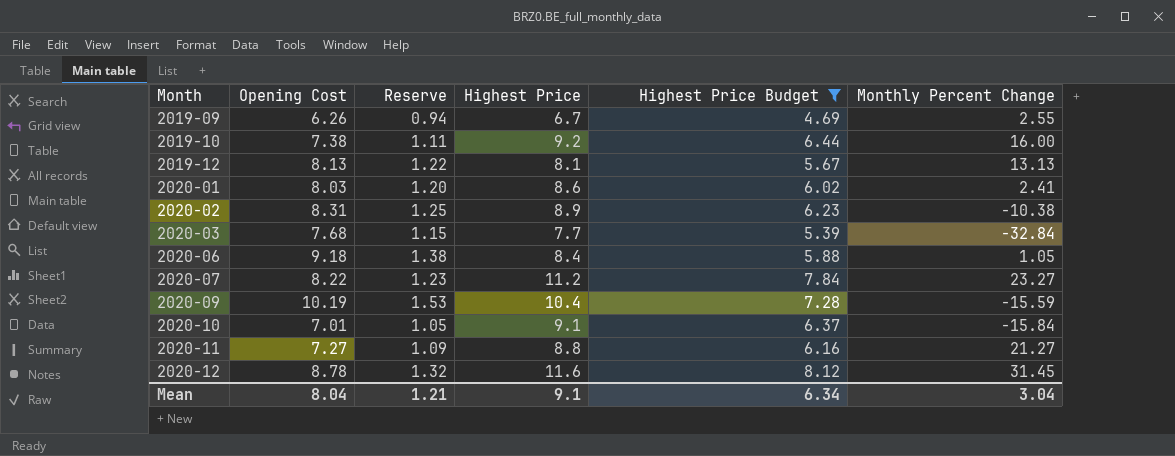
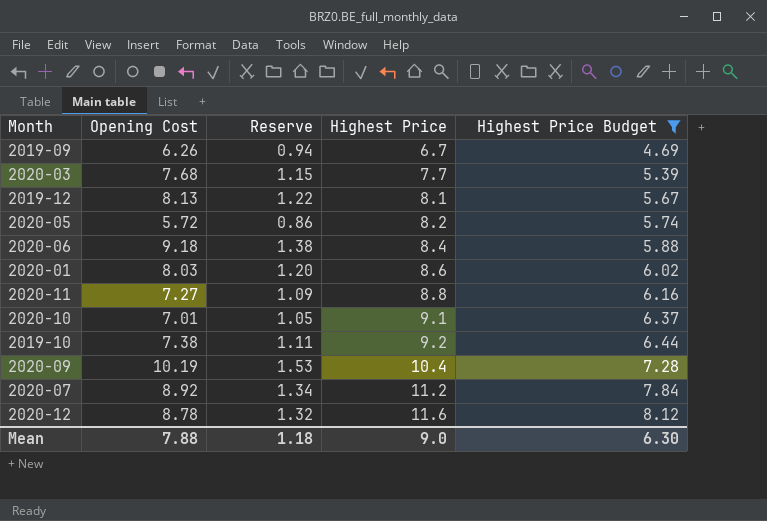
row order: Month ascending -> Highest Price ascending
column Monthly Percent Change | position: 6 -> none
row 2020-02: 8.31 | 1.25 | 8.9 | 6.23 | -10.38 -> none
row 2020-05: none -> 5.72 | 0.86 | 8.2 | 5.74
2020-07 | Opening Cost: 8.22 -> 8.92
2020-07 | Reserve: 1.23 -> 1.34
Mean | Opening Cost: 8.04 -> 7.88
Mean | Reserve: 1.21 -> 1.18
Mean | Highest Price: 9.1 -> 9.0
Mean | Highest Price Budget: 6.34 -> 6.30

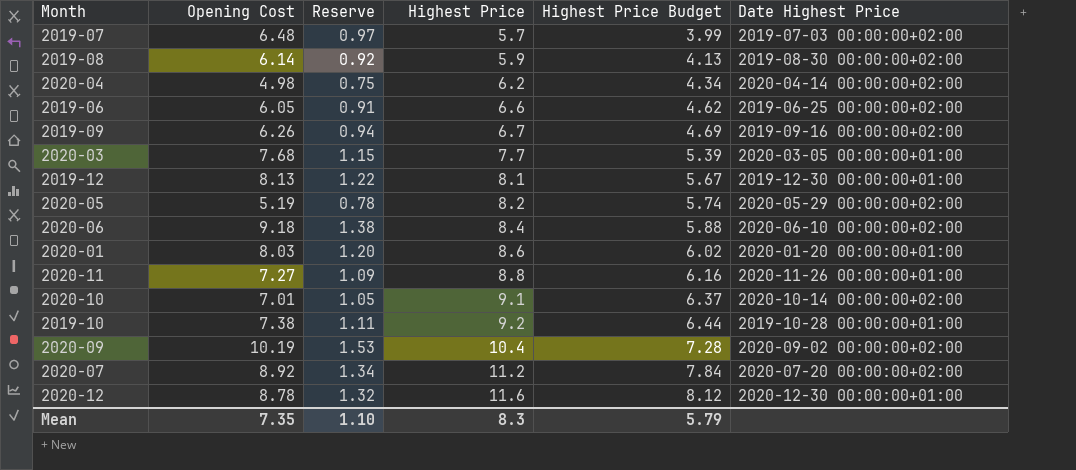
filter: Highest Price Budget >= 4.69 -> none
column Date Highest Price | position: none -> 6
2020-05 | Opening Cost: 5.72 -> 5.19
2020-05 | Reserve: 0.86 -> 0.78
Mean | Opening Cost: 7.88 -> 7.35
Mean | Reserve: 1.18 -> 1.10
Mean | Highest Price: 9.0 -> 8.3
Mean | Highest Price Budget: 6.30 -> 5.79

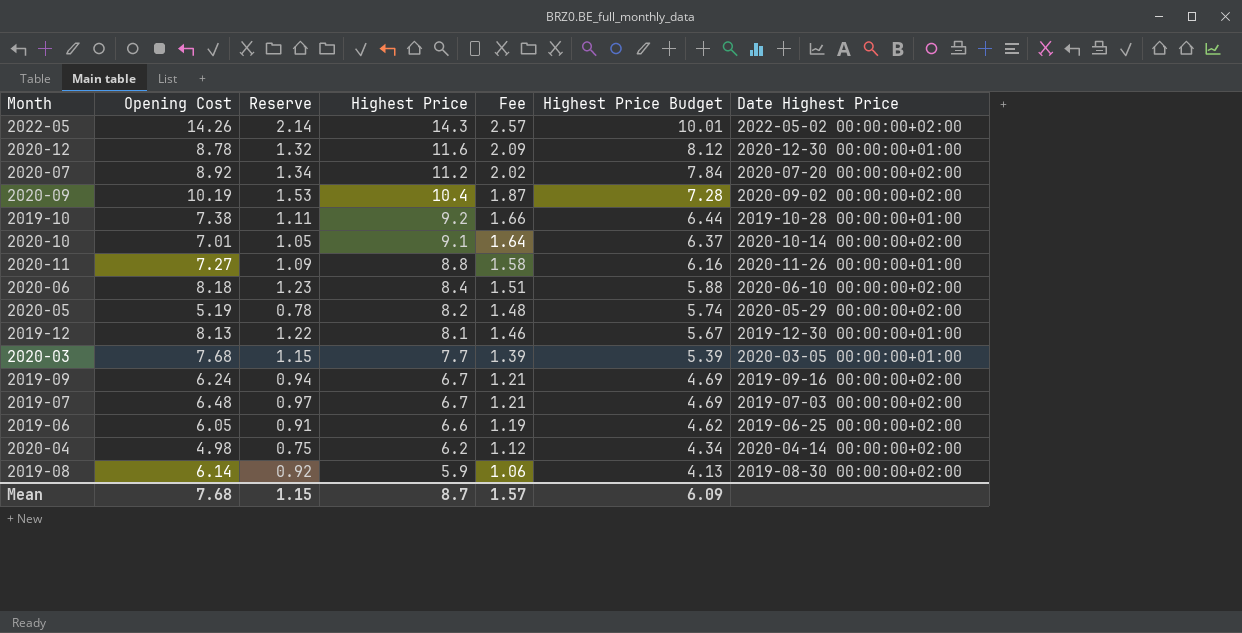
row order: Highest Price ascending -> Highest Price descending
column Fee | formula: none -> [Highest Price] * 0.18
row 2020-01: 8.03 | 1.20 | 8.6 | 6.02 | 2020-01-20 00:00:00+01:00 -> none
row 2022-05: none -> 14.26 | 2.14 | 14.3 | 2.57 | 10.01 | 2022-05-02 00:00:00+02:00
2020-06 | Opening Cost: 9.18 -> 8.18
2020-06 | Reserve: 1.38 -> 1.23
2019-09 | Opening Cost: 6.26 -> 6.24
2019-07 | Highest Price: 5.7 -> 6.7
2019-07 | Highest Price Budget: 3.99 -> 4.69
Mean | Opening Cost: 7.35 -> 7.68
Mean | Reserve: 1.10 -> 1.15
Mean | Highest Price: 8.3 -> 8.7
Mean | Highest Price Budget: 5.79 -> 6.09

